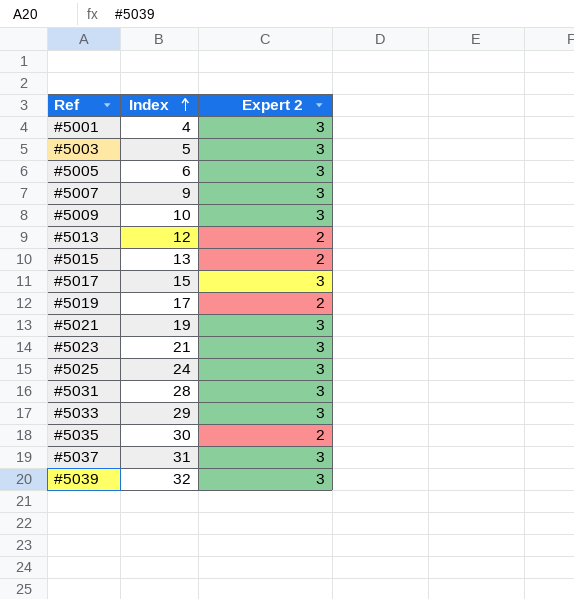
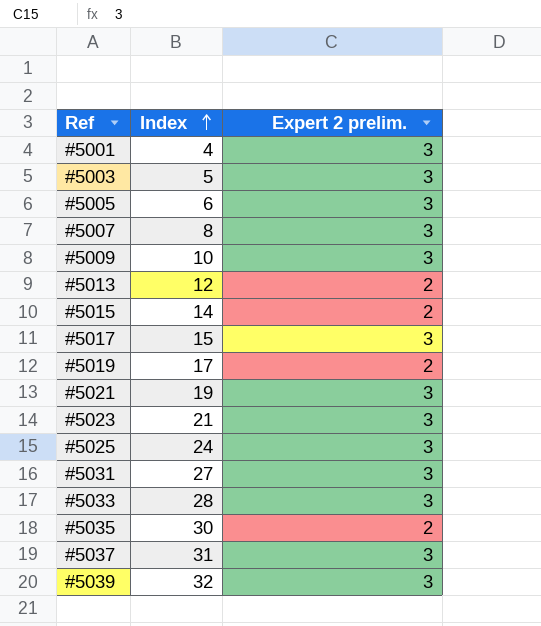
column name: Expert 2 -> Expert 2 prelim.
#5007 | Index: 9 -> 8
#5015 | Index: 13 -> 14
#5031 | Index: 28 -> 27
#5033 | Index: 29 -> 28

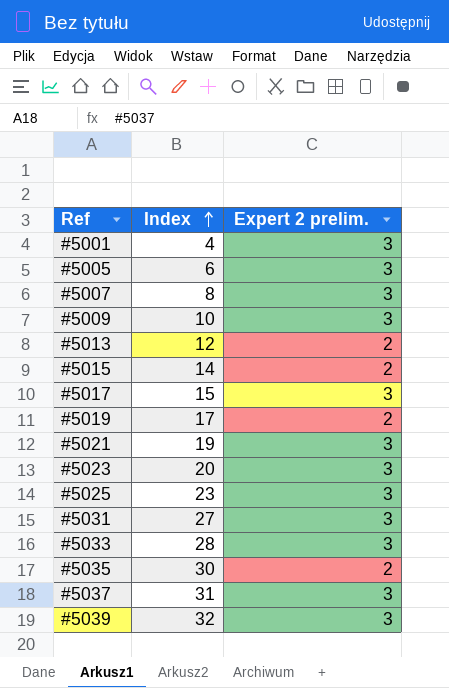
row #5003: 5 | 3 -> none
#5023 | Index: 21 -> 20
#5025 | Index: 24 -> 23

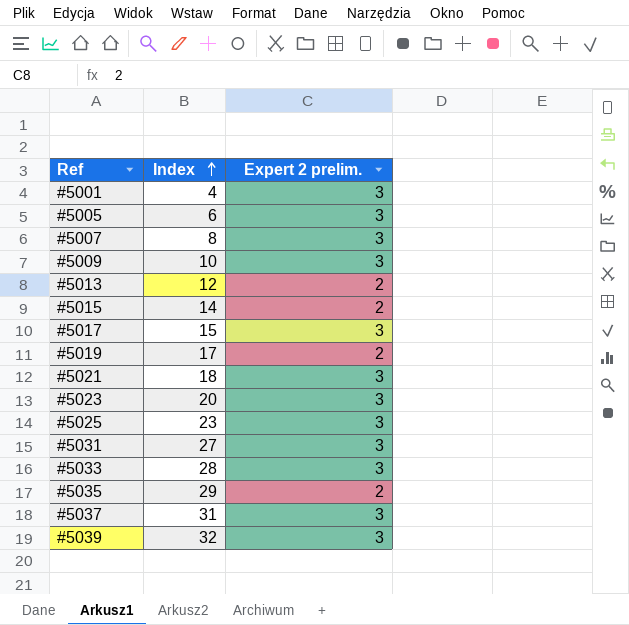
#5021 | Index: 19 -> 18
#5035 | Index: 30 -> 29

